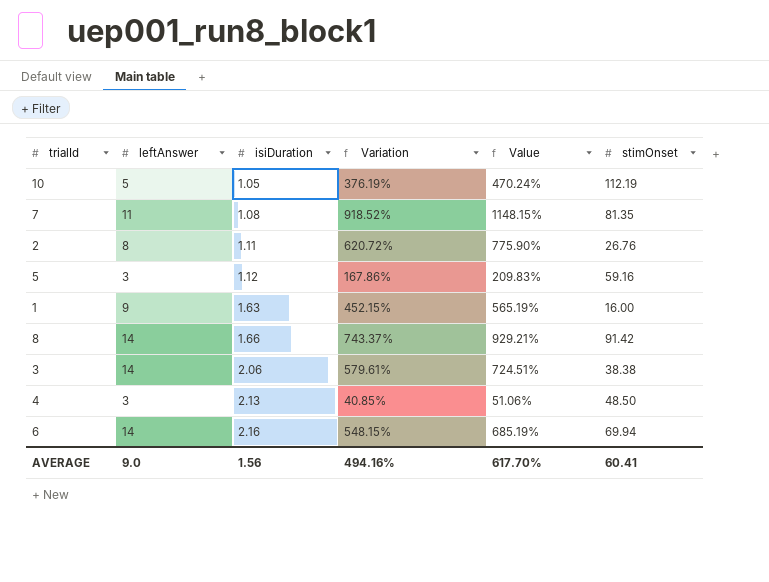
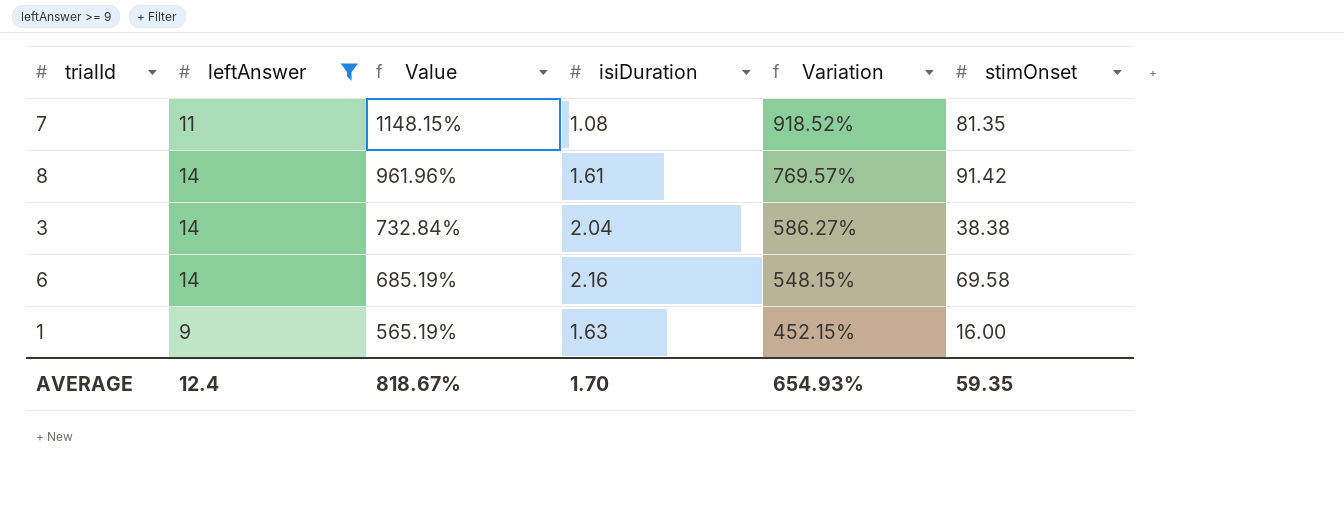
filter: none -> leftAnswer >= 9
row order: isiDuration ascending -> Value descending
column Value | position: 5 -> 3
8 | Value: 929.21% -> 961.96%
8 | isiDuration: 1.66 -> 1.61
8 | Variation: 743.37% -> 769.57%
3 | Value: 724.51% -> 732.84%
3 | isiDuration: 2.06 -> 2.04
3 | Variation: 579.61% -> 586.27%
6 | stimOnset: 69.94 -> 69.58
AVERAGE | leftAnswer: 9.0 -> 12.4
AVERAGE | Value: 617.70% -> 818.67%
AVERAGE | isiDuration: 1.56 -> 1.70
AVERAGE | Variation: 494.16% -> 654.93%
AVERAGE | stimOnset: 60.41 -> 59.35

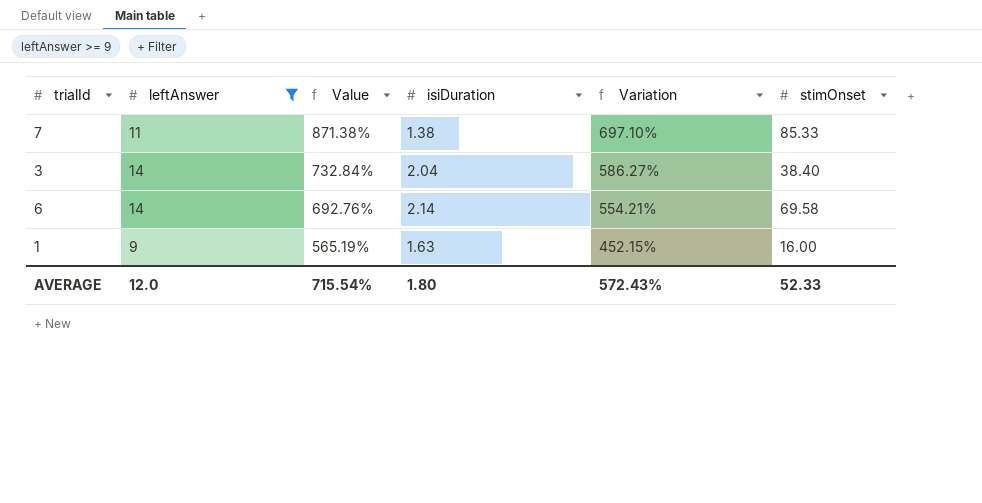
row 8: 14 | 961.96% | 1.61 | 769.57% | 91.42 -> none
7 | Value: 1148.15% -> 871.38%
7 | isiDuration: 1.08 -> 1.38
7 | Variation: 918.52% -> 697.10%
7 | stimOnset: 81.35 -> 85.33
3 | stimOnset: 38.38 -> 38.40
6 | Value: 685.19% -> 692.76%
6 | isiDuration: 2.16 -> 2.14
6 | Variation: 548.15% -> 554.21%
AVERAGE | leftAnswer: 12.4 -> 12.0
AVERAGE | Value: 818.67% -> 715.54%
AVERAGE | isiDuration: 1.70 -> 1.80
AVERAGE | Variation: 654.93% -> 572.43%
AVERAGE | stimOnset: 59.35 -> 52.33

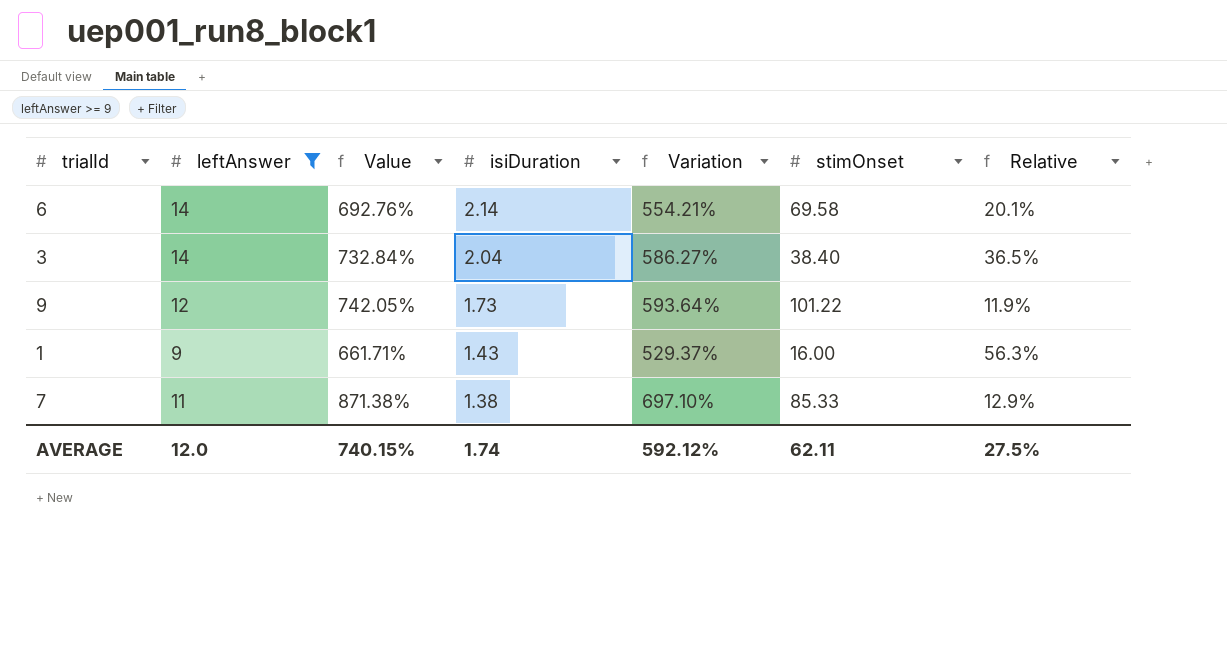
row order: Value descending -> isiDuration descending
column Relative | formula: none -> [leftAnswer] / [stimOnset]
row 9: none -> 12 | 742.05% | 1.73 | 593.64% | 101.22 | 11.9%
1 | Value: 565.19% -> 661.71%
1 | isiDuration: 1.63 -> 1.43
1 | Variation: 452.15% -> 529.37%
AVERAGE | Value: 715.54% -> 740.15%
AVERAGE | isiDuration: 1.80 -> 1.74
AVERAGE | Variation: 572.43% -> 592.12%
AVERAGE | stimOnset: 52.33 -> 62.11

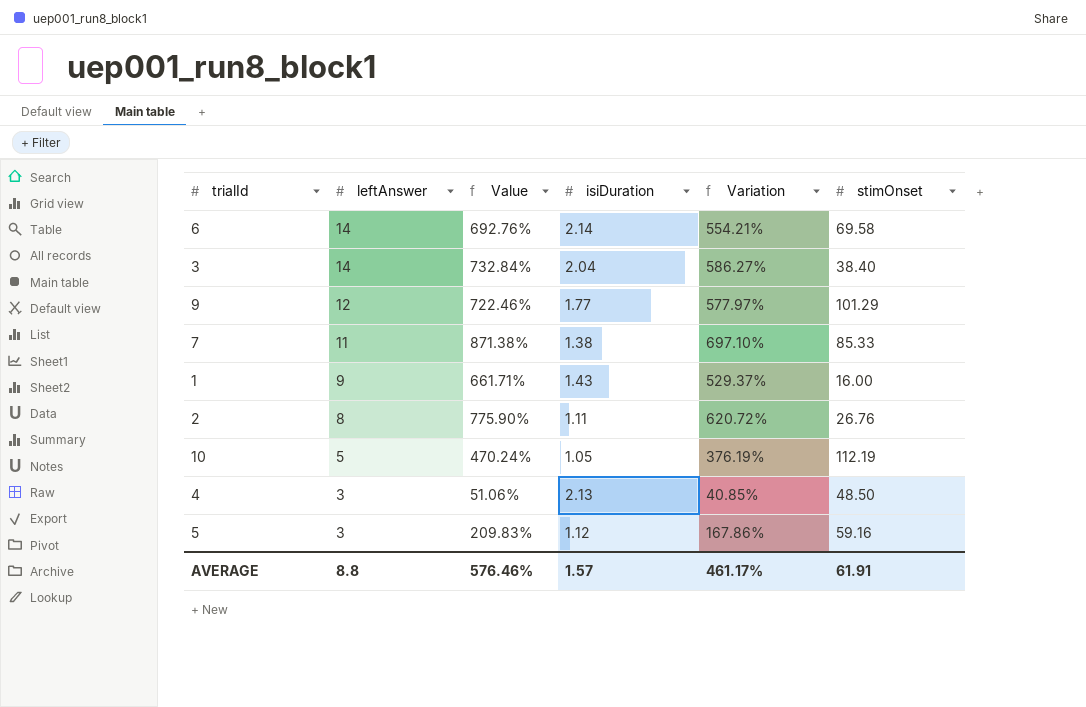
filter: leftAnswer >= 9 -> none
row order: isiDuration descending -> leftAnswer descending
column Relative | formula: [leftAnswer] / [stimOnset] -> none
9 | Value: 742.05% -> 722.46%
9 | isiDuration: 1.73 -> 1.77
9 | Variation: 593.64% -> 577.97%
9 | stimOnset: 101.22 -> 101.29
AVERAGE | leftAnswer: 12.0 -> 8.8
AVERAGE | Value: 740.15% -> 576.46%
AVERAGE | isiDuration: 1.74 -> 1.57
AVERAGE | Variation: 592.12% -> 461.17%
AVERAGE | stimOnset: 62.11 -> 61.91

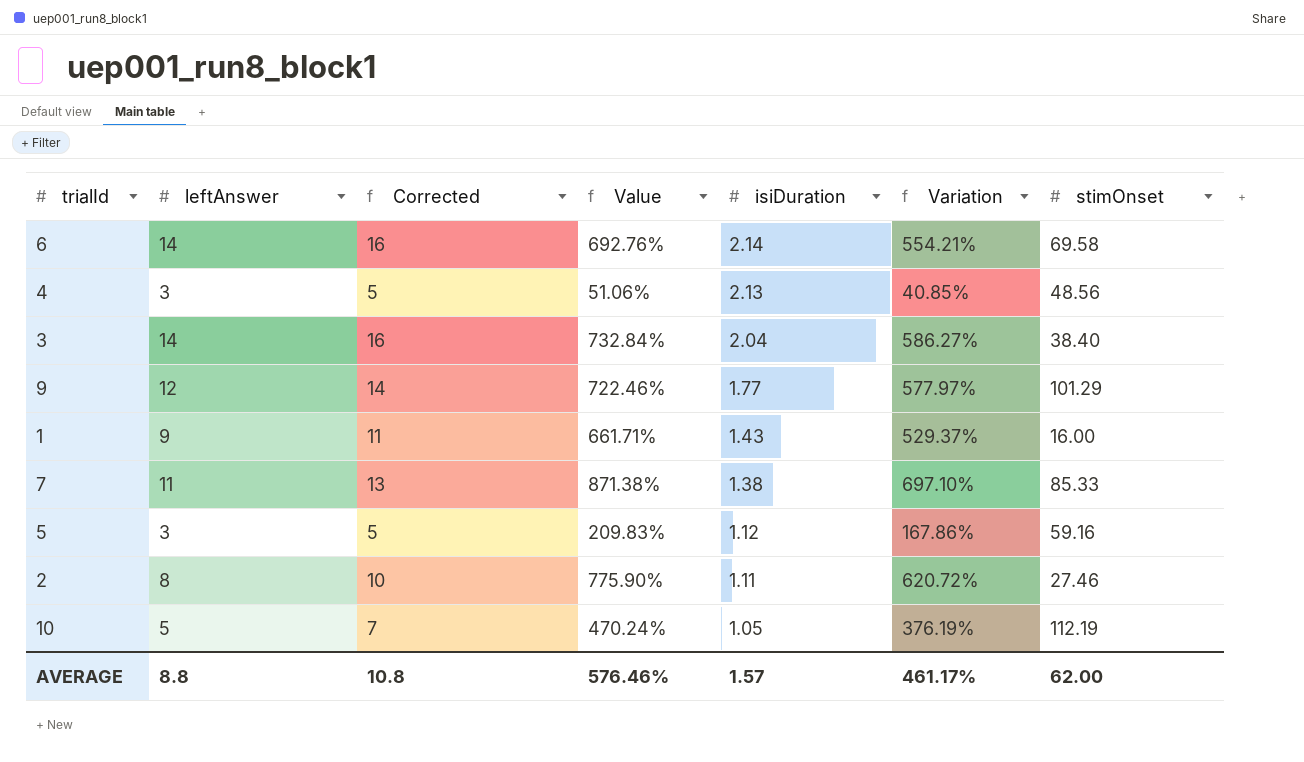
row order: leftAnswer descending -> isiDuration descending
column Corrected | formula: none -> [leftAnswer] + 2
4 | stimOnset: 48.50 -> 48.56
2 | stimOnset: 26.76 -> 27.46
AVERAGE | stimOnset: 61.91 -> 62.00

